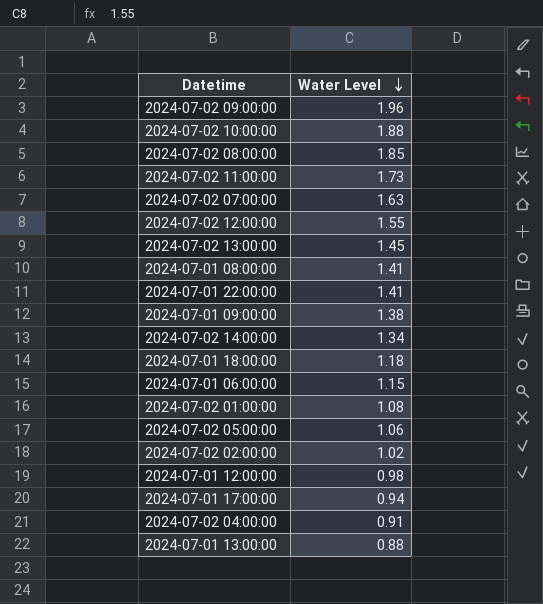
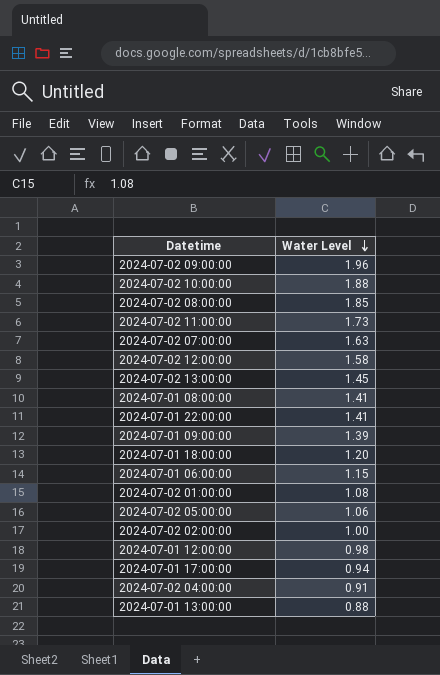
row 2024-07-02 14:00:00: 1.34 -> none
2024-07-02 12:00:00 | Water Level: 1.55 -> 1.58
2024-07-01 09:00:00 | Water Level: 1.38 -> 1.39
2024-07-01 18:00:00 | Water Level: 1.18 -> 1.20
2024-07-02 02:00:00 | Water Level: 1.02 -> 1.00

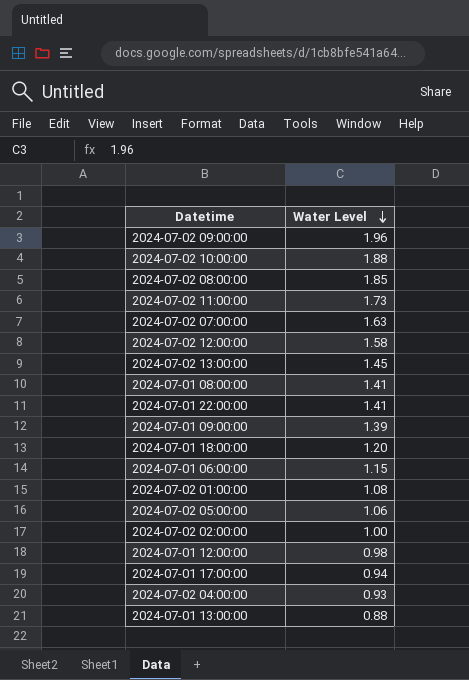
2024-07-02 04:00:00 | Water Level: 0.91 -> 0.93

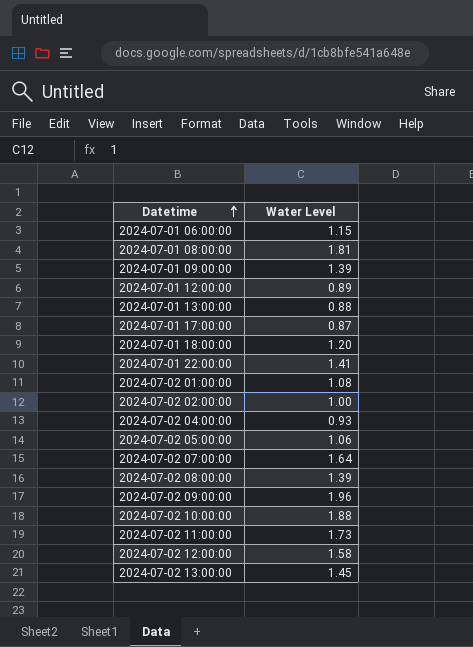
row order: Water Level descending -> Datetime ascending
2024-07-01 08:00:00 | Water Level: 1.41 -> 1.81
2024-07-01 12:00:00 | Water Level: 0.98 -> 0.89
2024-07-01 17:00:00 | Water Level: 0.94 -> 0.87
2024-07-02 07:00:00 | Water Level: 1.63 -> 1.64
2024-07-02 08:00:00 | Water Level: 1.85 -> 1.39

